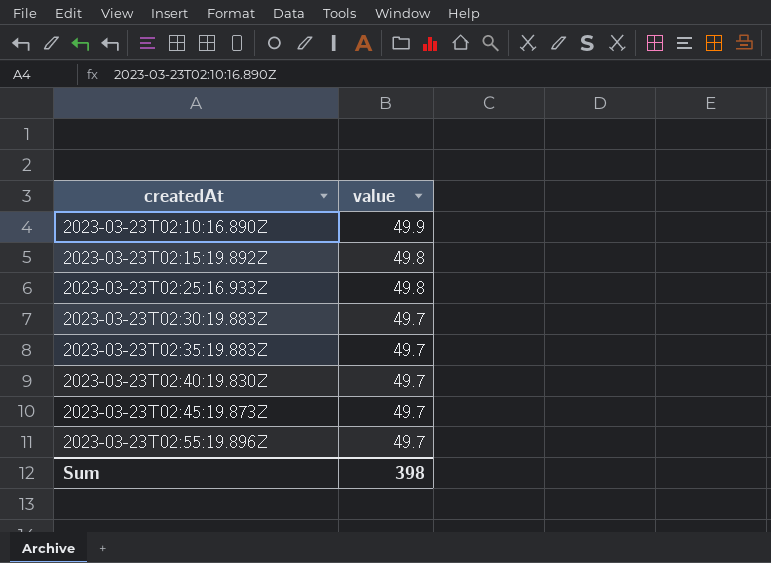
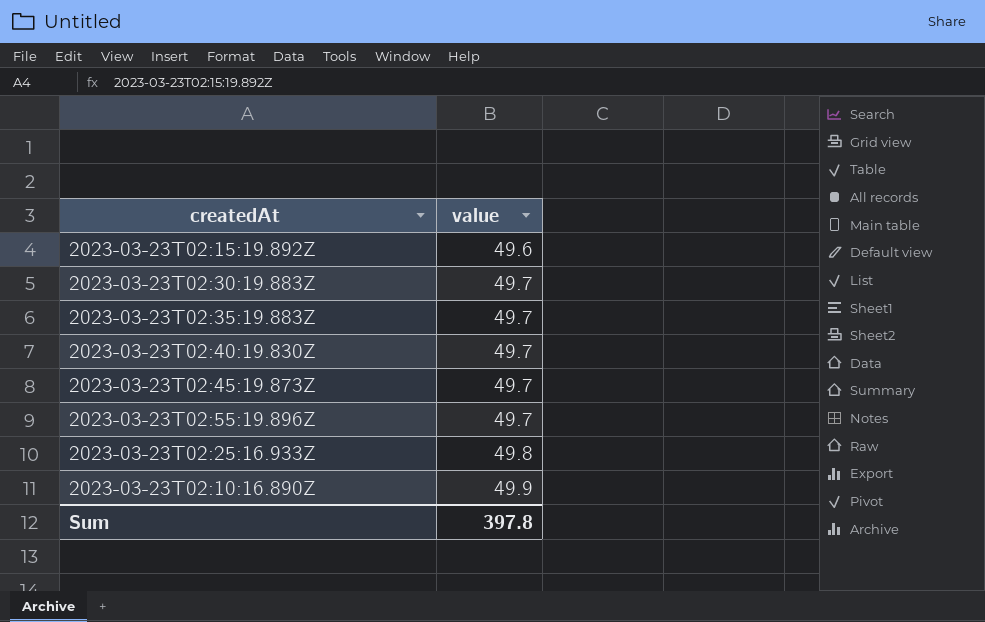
row order: createdAt ascending -> value ascending
2023-03-23T02:15:19.892Z | value: 49.8 -> 49.6
Sum | value: 398 -> 397.8

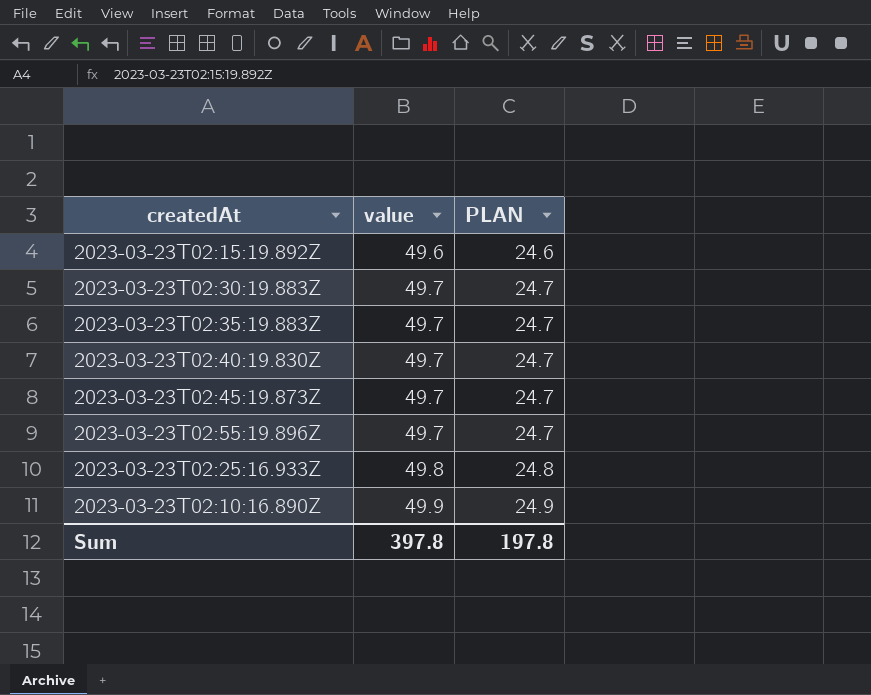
column PLAN | formula: none -> [value] - 25

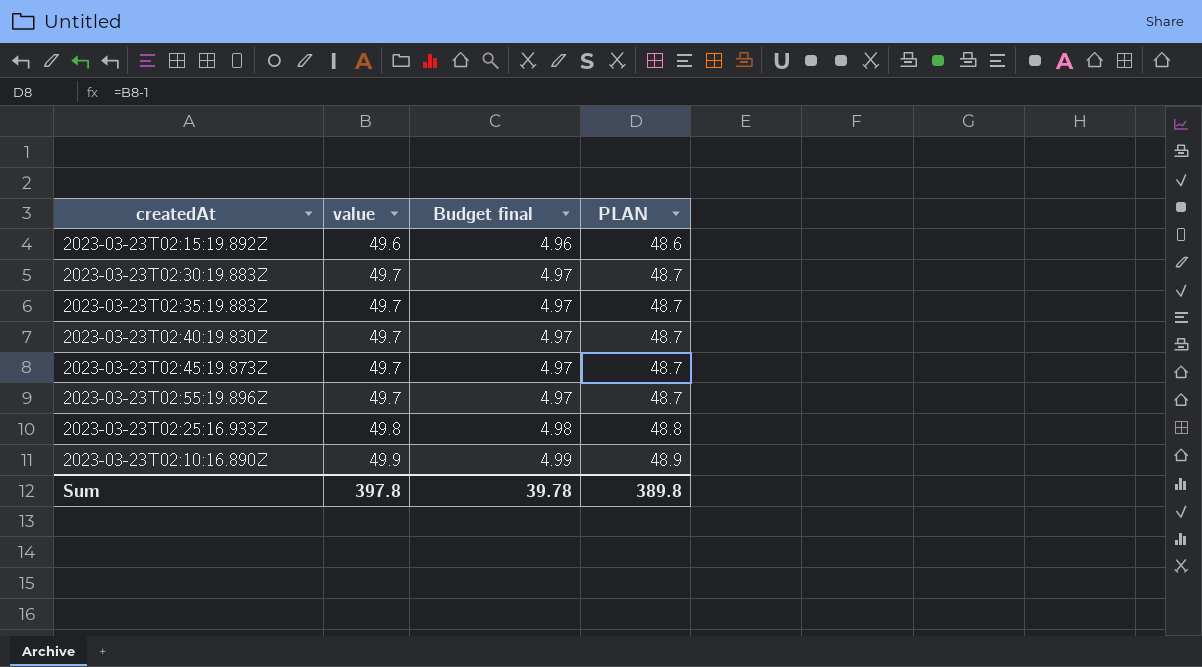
column Budget final | formula: none -> [value] * 0.1
column PLAN | formula: [value] - 25 -> [value] - 1
Sum | PLAN: 197.8 -> 389.8

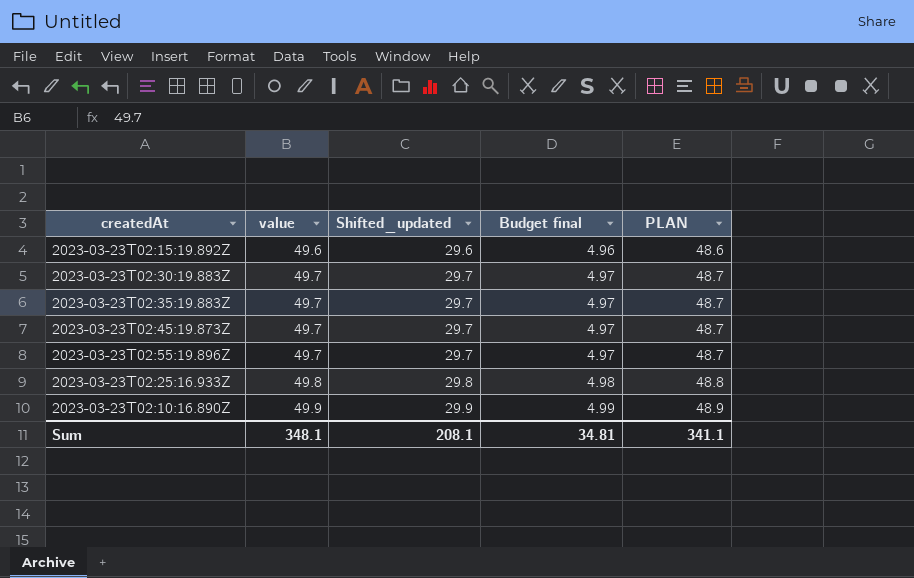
column Shifted_updated | formula: none -> [value] - 20
row 2023-03-23T02:40:19.830Z: 49.7 | 4.97 | 48.7 -> none
Sum | value: 397.8 -> 348.1
Sum | Budget final: 39.78 -> 34.81
Sum | PLAN: 389.8 -> 341.1

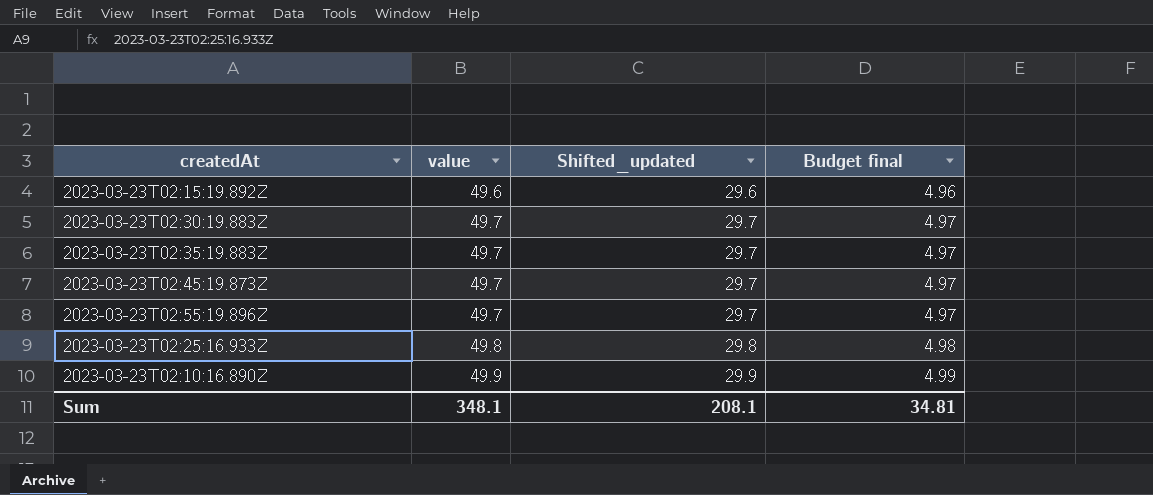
column PLAN | formula: [value] - 1 -> none

